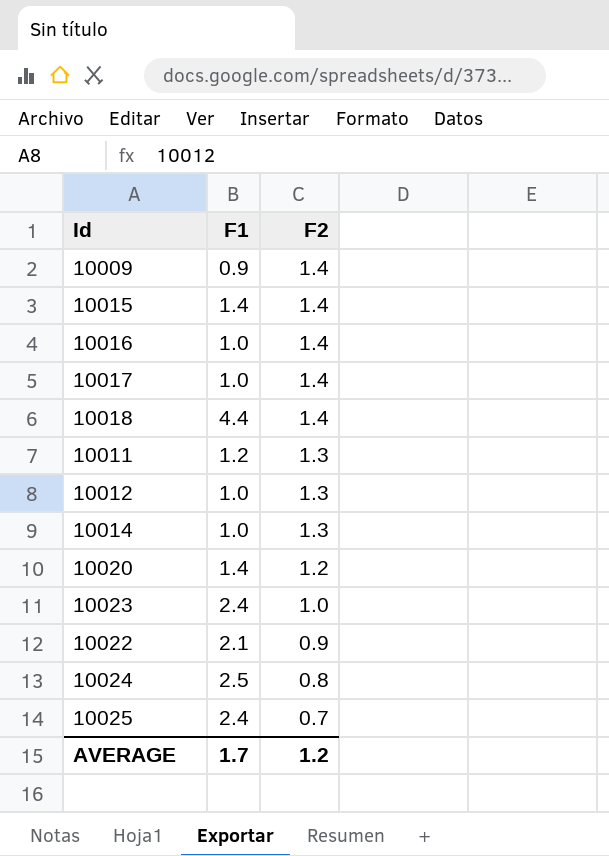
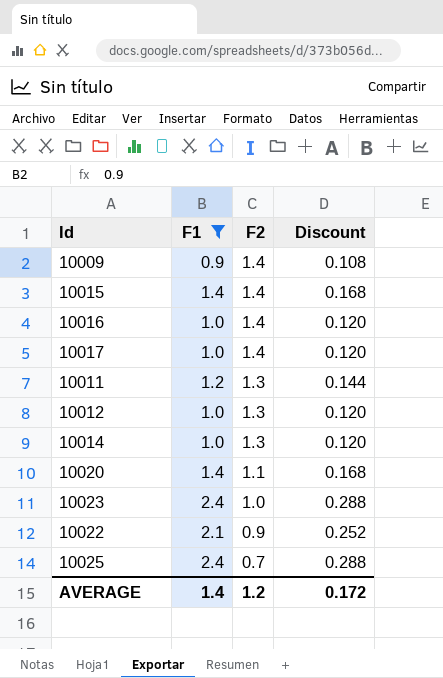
filter: none -> F1 <= 2.4
column Discount | formula: none -> [F1] * 0.12
10020 | F2: 1.2 -> 1.1
AVERAGE | F1: 1.7 -> 1.4

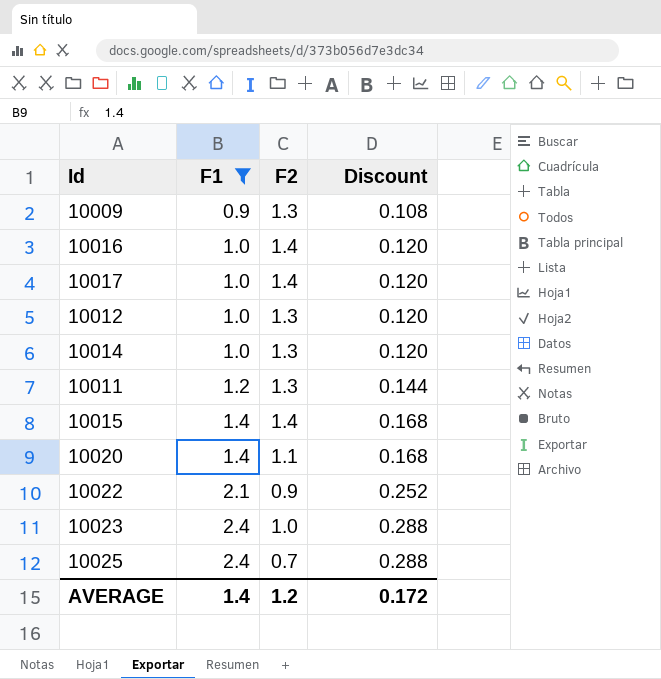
row order: F2 descending -> F1 ascending
10009 | F2: 1.4 -> 1.3

